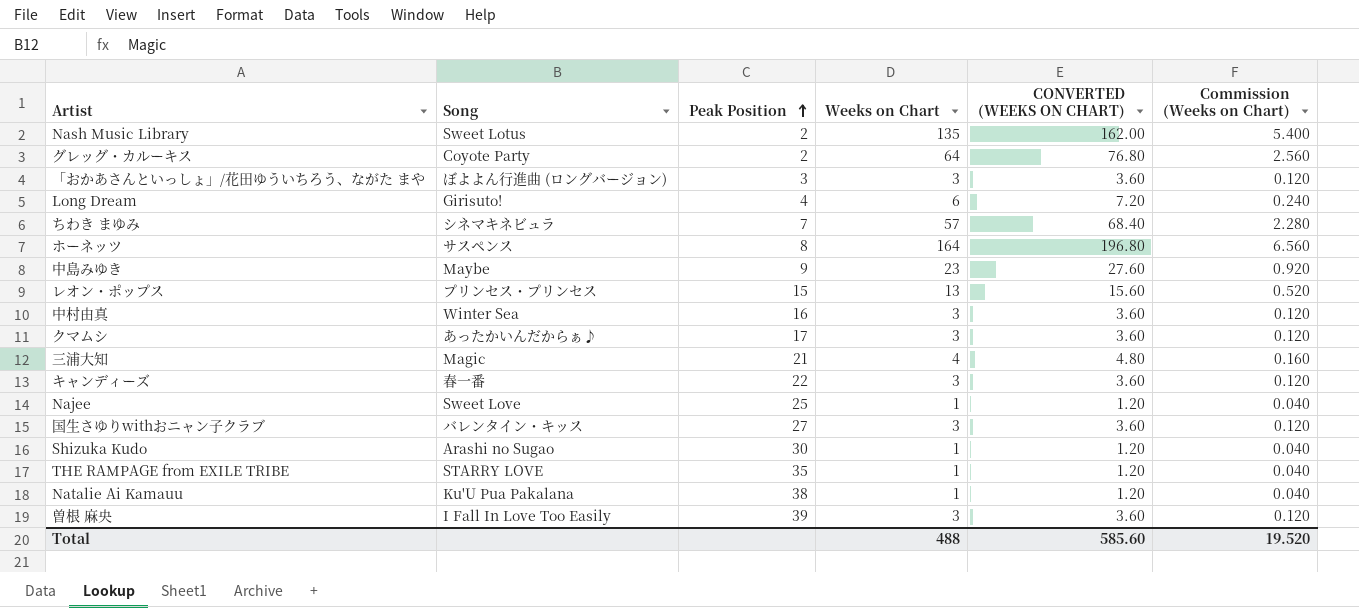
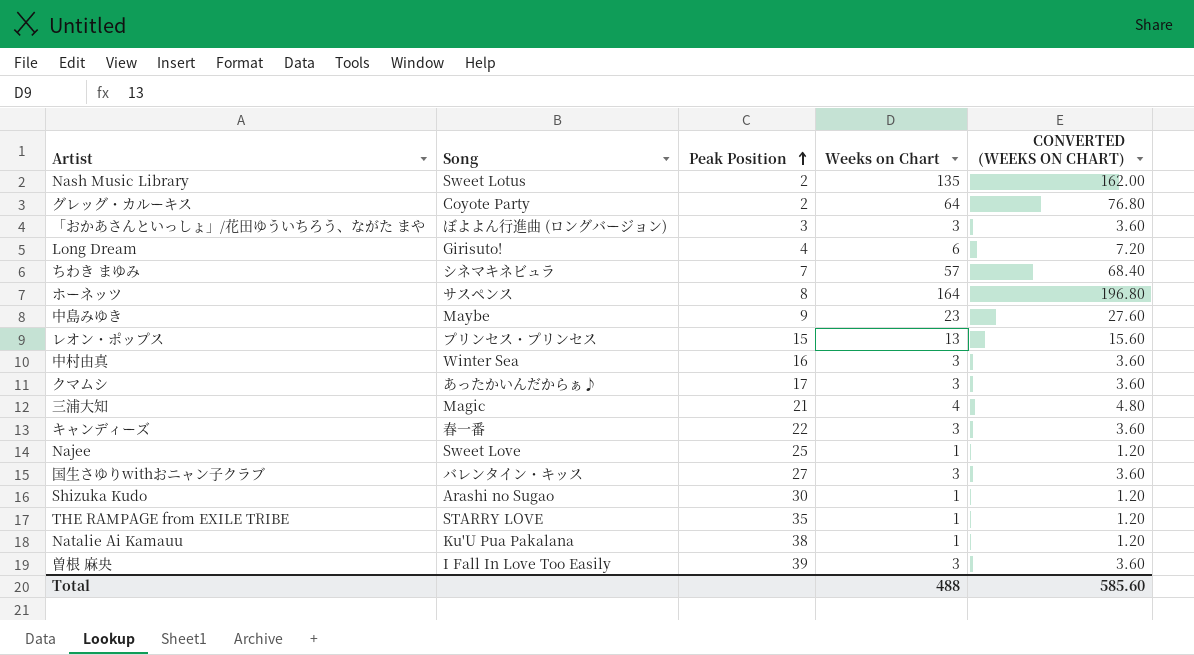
column Commission (Weeks on Chart) | formula: [Weeks on Chart] * 0.04 -> none

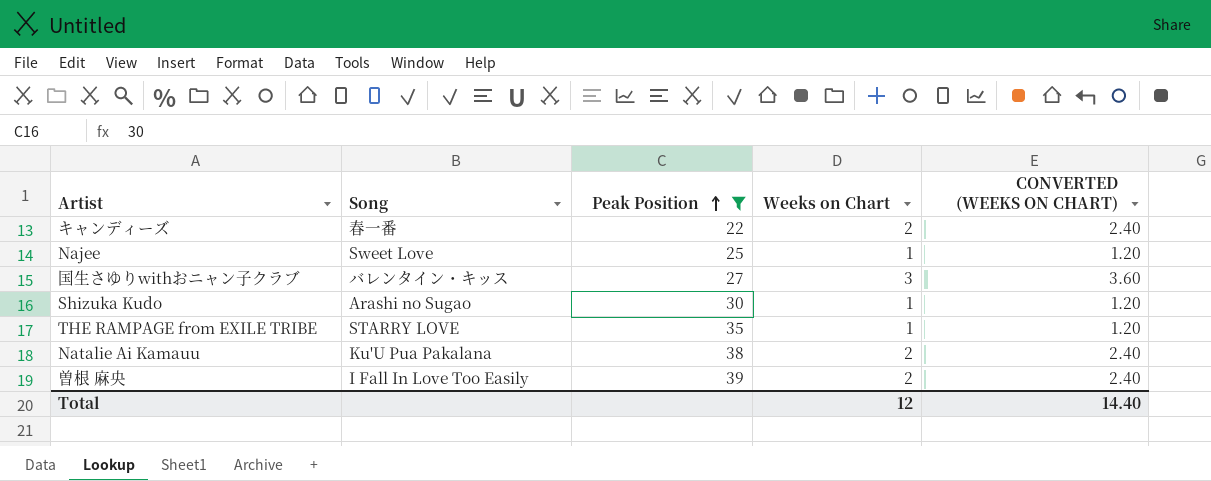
filter: none -> Peak Position >= 22
キャンディーズ | Weeks on Chart: 3 -> 2
キャンディーズ | CONVERTED (WEEKS ON CHART): 3.60 -> 2.40
Natalie Ai Kamauu | Weeks on Chart: 1 -> 2
Natalie Ai Kamauu | CONVERTED (WEEKS ON CHART): 1.20 -> 2.40
曽根 麻央 | Weeks on Chart: 3 -> 2
曽根 麻央 | CONVERTED (WEEKS ON CHART): 3.60 -> 2.40
Total | Weeks on Chart: 488 -> 12
Total | CONVERTED (WEEKS ON CHART): 585.60 -> 14.40

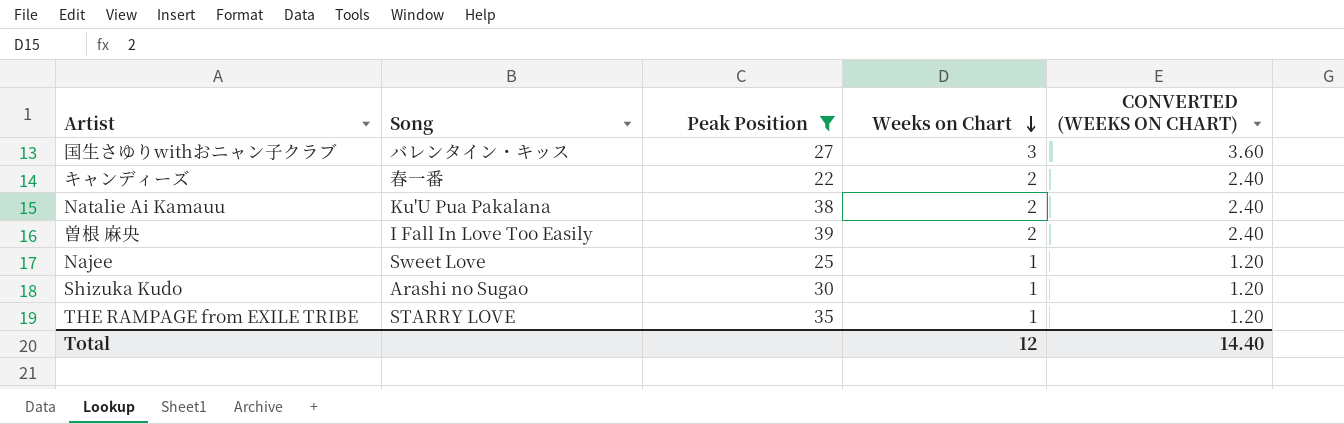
row order: Peak Position ascending -> Weeks on Chart descending

